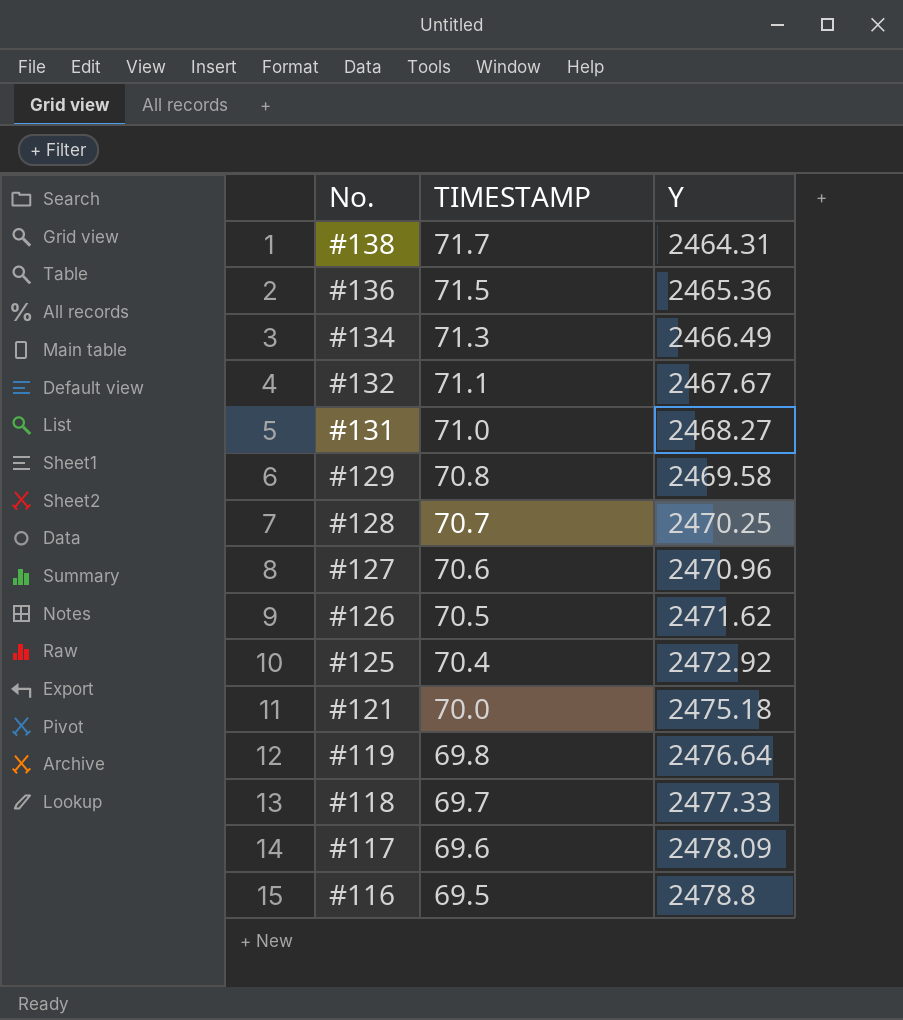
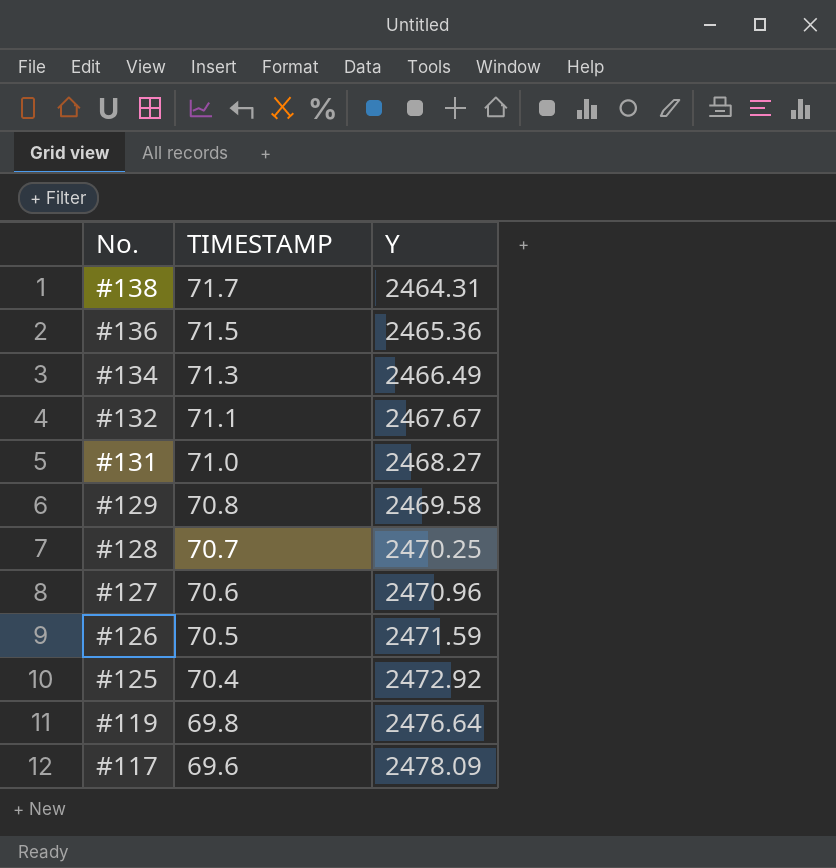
row #121: 70.0 | 2475.18 -> none
row #118: 69.7 | 2477.33 -> none
row #116: 69.5 | 2478.8 -> none
#126 | Y: 2471.62 -> 2471.59

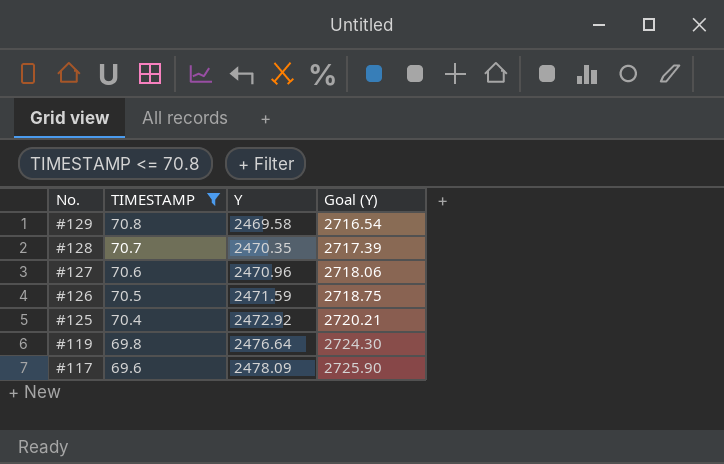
filter: none -> TIMESTAMP <= 70.8
column Goal (Y) | formula: none -> [Y] * 1.1
#128 | Y: 2470.25 -> 2470.35

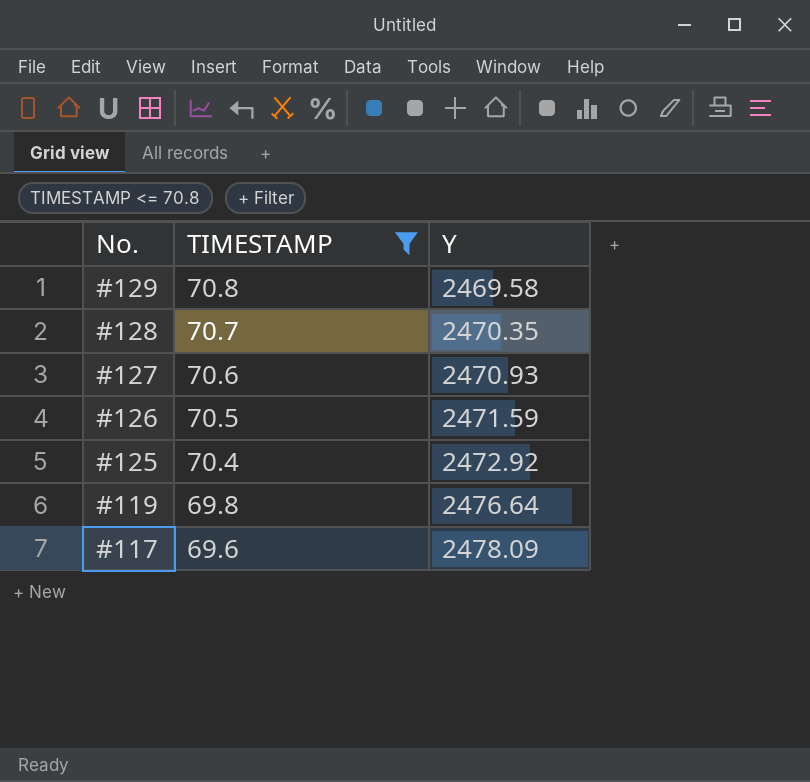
column Goal (Y) | formula: [Y] * 1.1 -> none
#127 | Y: 2470.96 -> 2470.93

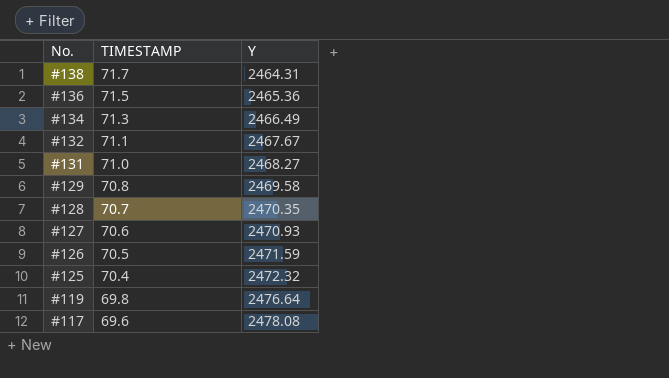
filter: TIMESTAMP <= 70.8 -> none
#125 | Y: 2472.92 -> 2472.32
#117 | Y: 2478.09 -> 2478.08

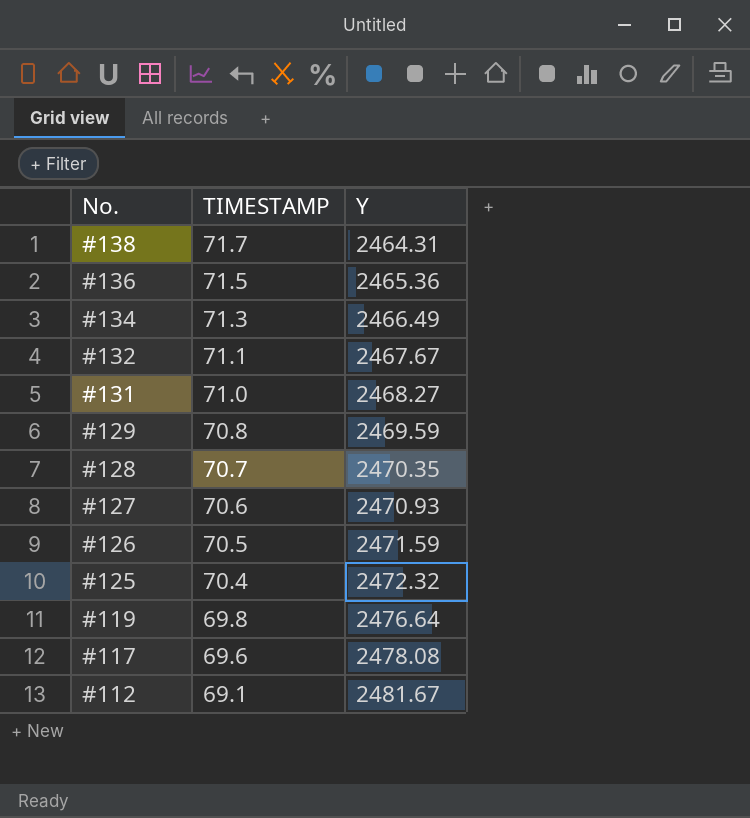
#129 | Y: 2469.58 -> 2469.59
row #112: none -> 69.1 | 2481.67

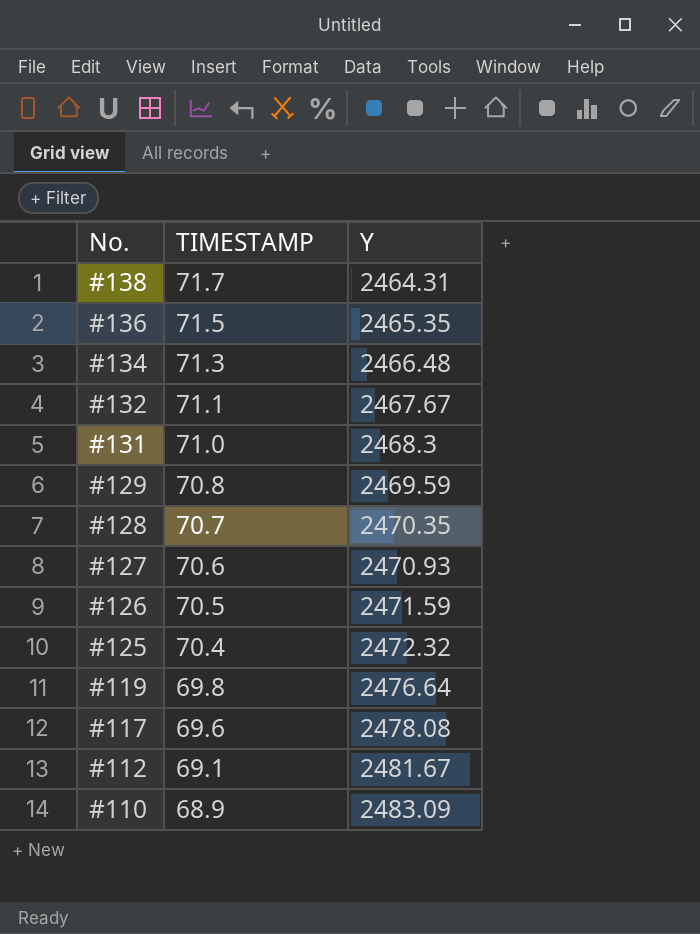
#136 | Y: 2465.36 -> 2465.35
#134 | Y: 2466.49 -> 2466.48
#131 | Y: 2468.27 -> 2468.3
row #110: none -> 68.9 | 2483.09

